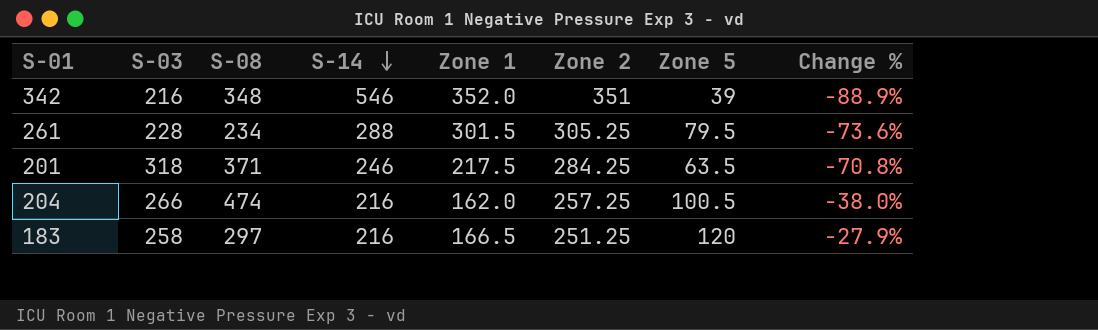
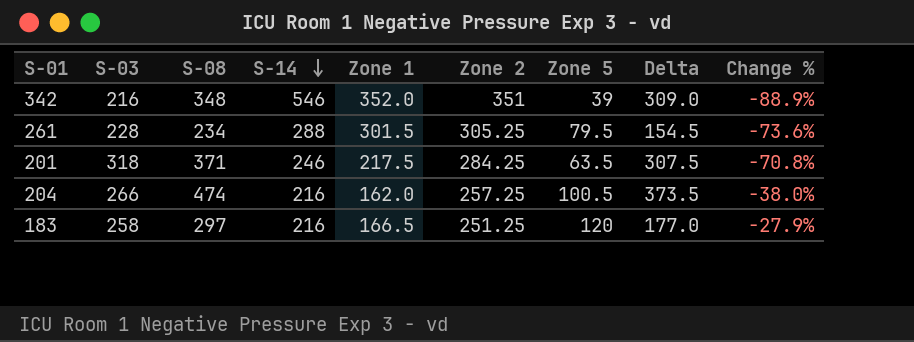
column Delta | formula: none -> [S-08] - [Zone 5]

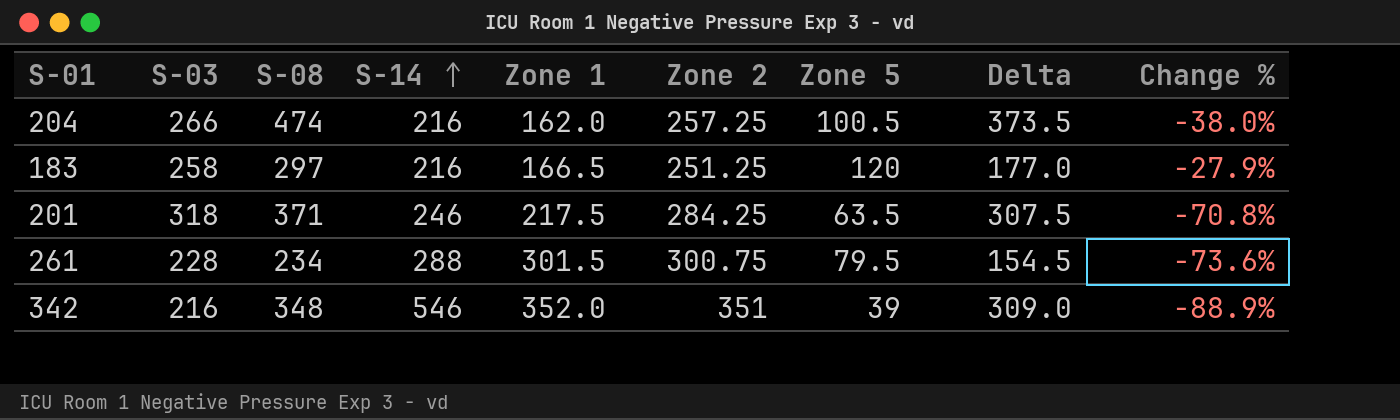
row order: S-14 descending -> S-14 ascending
261 | Zone 2: 305.25 -> 300.75

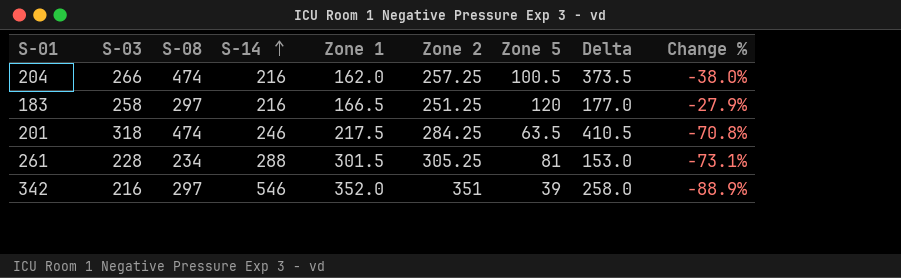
201 | S-08: 371 -> 474
201 | Delta: 307.5 -> 410.5
261 | Zone 2: 300.75 -> 305.25
261 | Zone 5: 79.5 -> 81
261 | Delta: 154.5 -> 153.0
261 | Change %: -73.6% -> -73.1%
342 | S-08: 348 -> 297
342 | Delta: 309.0 -> 258.0

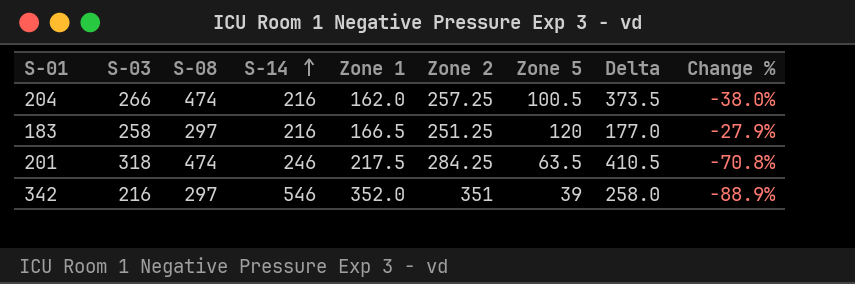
row 261: 228 | 234 | 288 | 301.5 | 305.25 | 81 | 153.0 | -73.1% -> none

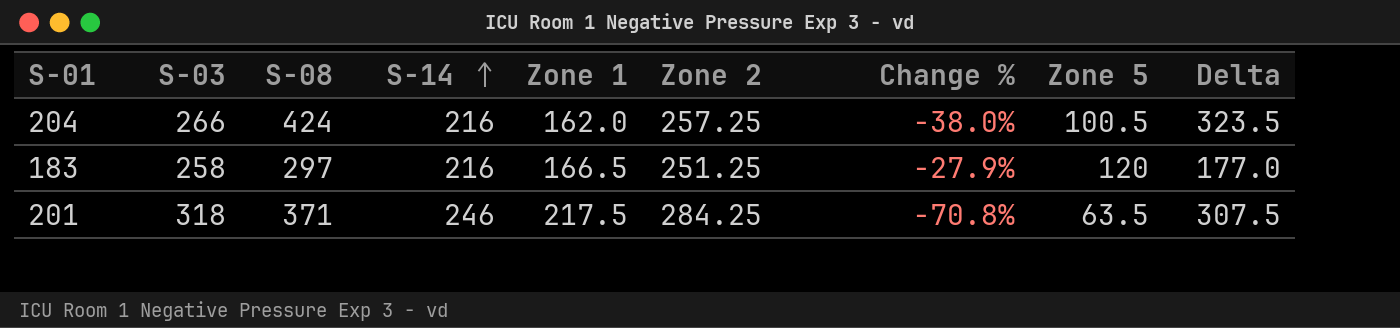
column Change % | position: 9 -> 7
row 342: 216 | 297 | 546 | 352.0 | 351 | 39 | 258.0 | -88.9% -> none
204 | S-08: 474 -> 424
204 | Delta: 373.5 -> 323.5
201 | S-08: 474 -> 371
201 | Delta: 410.5 -> 307.5

